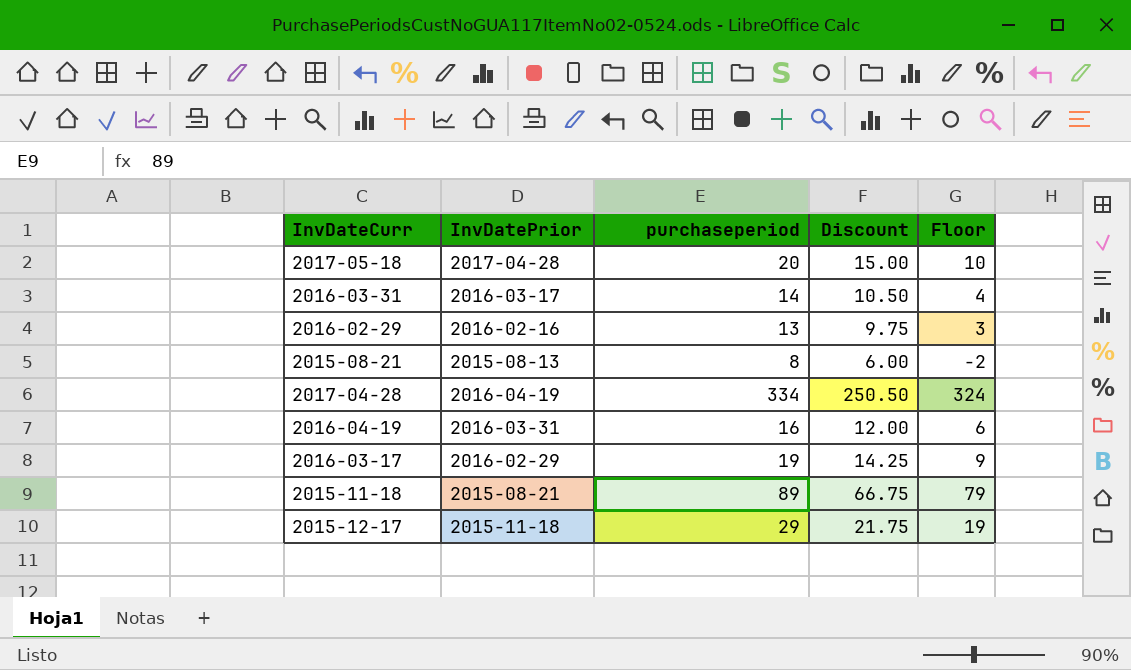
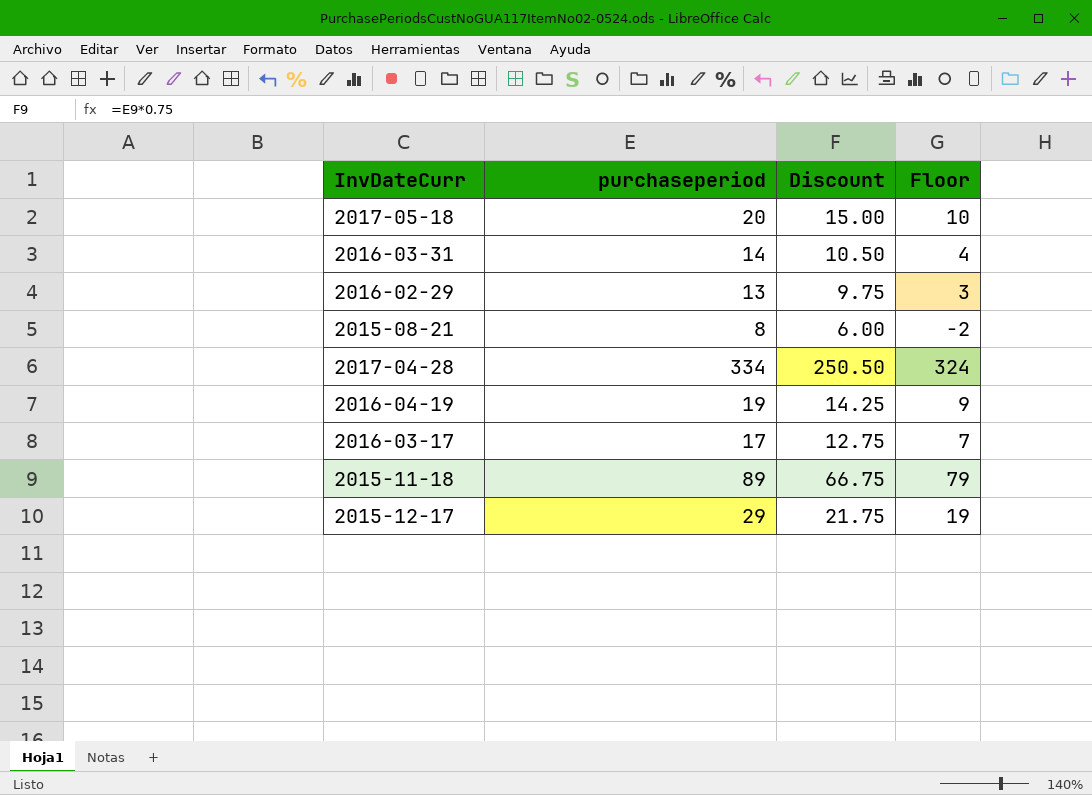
column InvDatePrior | position: 2 -> none
2016-04-19 | purchaseperiod: 16 -> 19
2016-04-19 | Discount: 12.00 -> 14.25
2016-04-19 | Floor: 6 -> 9
2016-03-17 | purchaseperiod: 19 -> 17
2016-03-17 | Discount: 14.25 -> 12.75
2016-03-17 | Floor: 9 -> 7

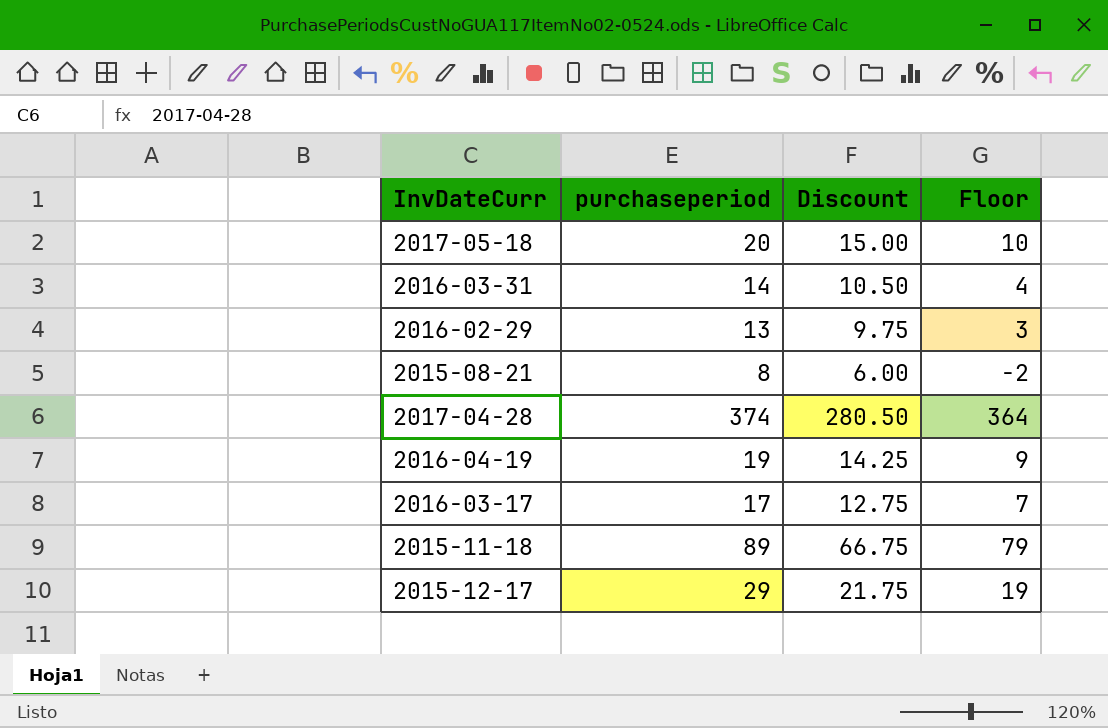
2017-04-28 | purchaseperiod: 334 -> 374
2017-04-28 | Discount: 250.50 -> 280.50
2017-04-28 | Floor: 324 -> 364

